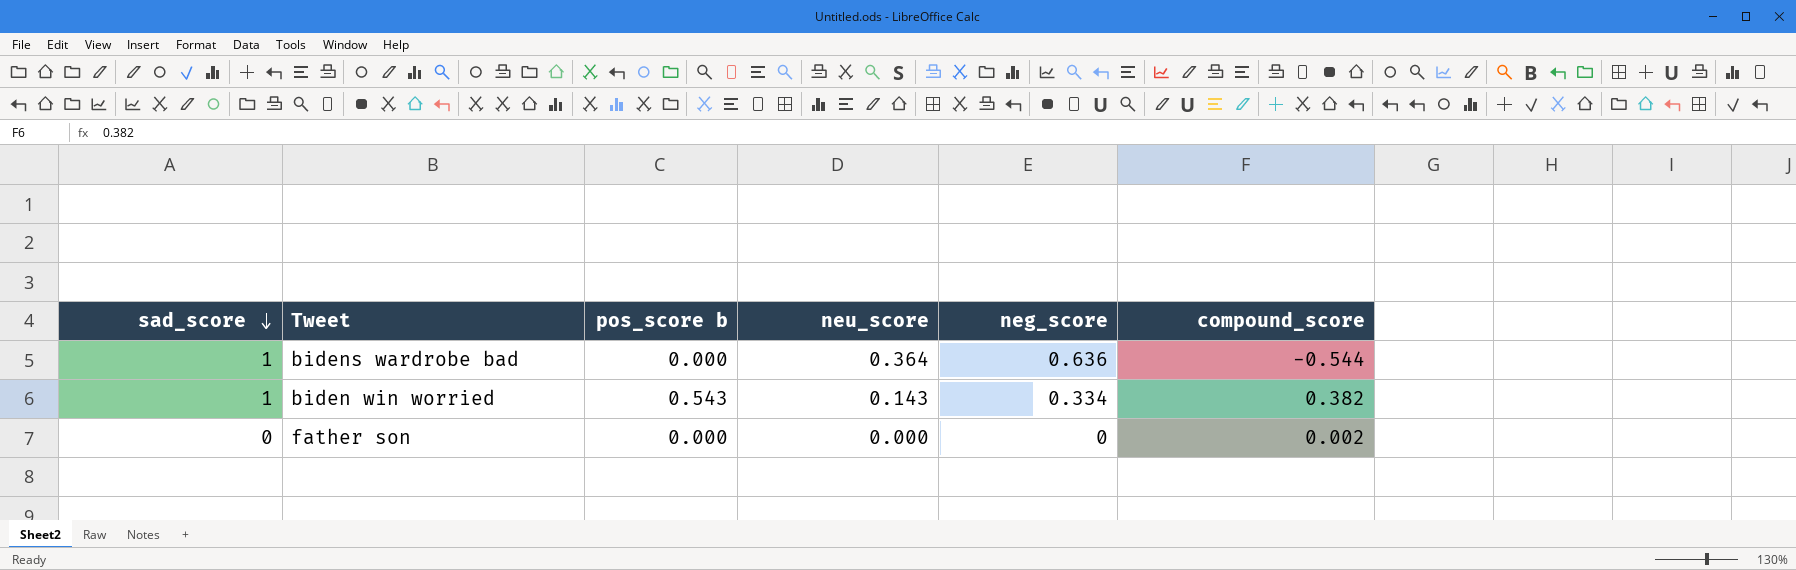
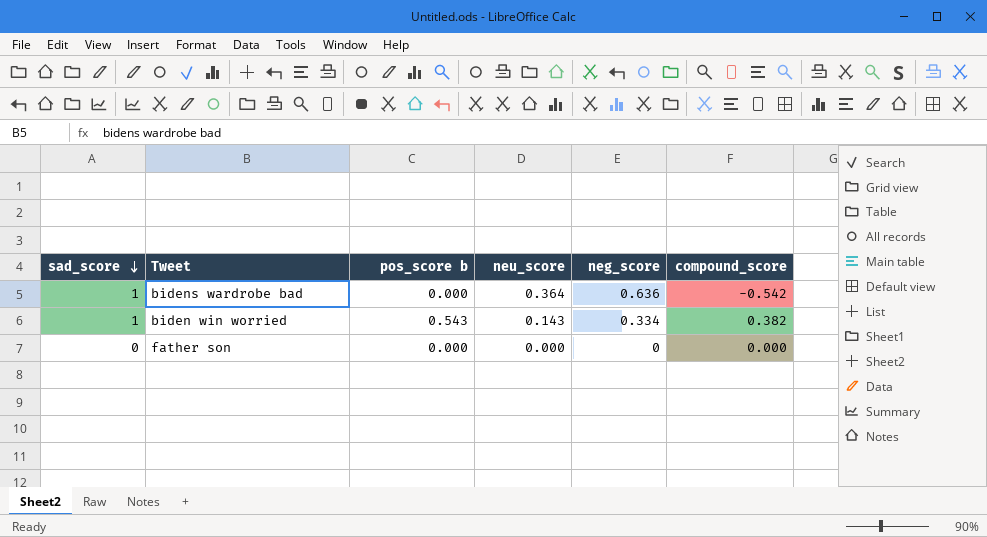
bidens wardrobe bad | compound_score: -0.544 -> -0.542
father son | compound_score: 0.002 -> 0.000

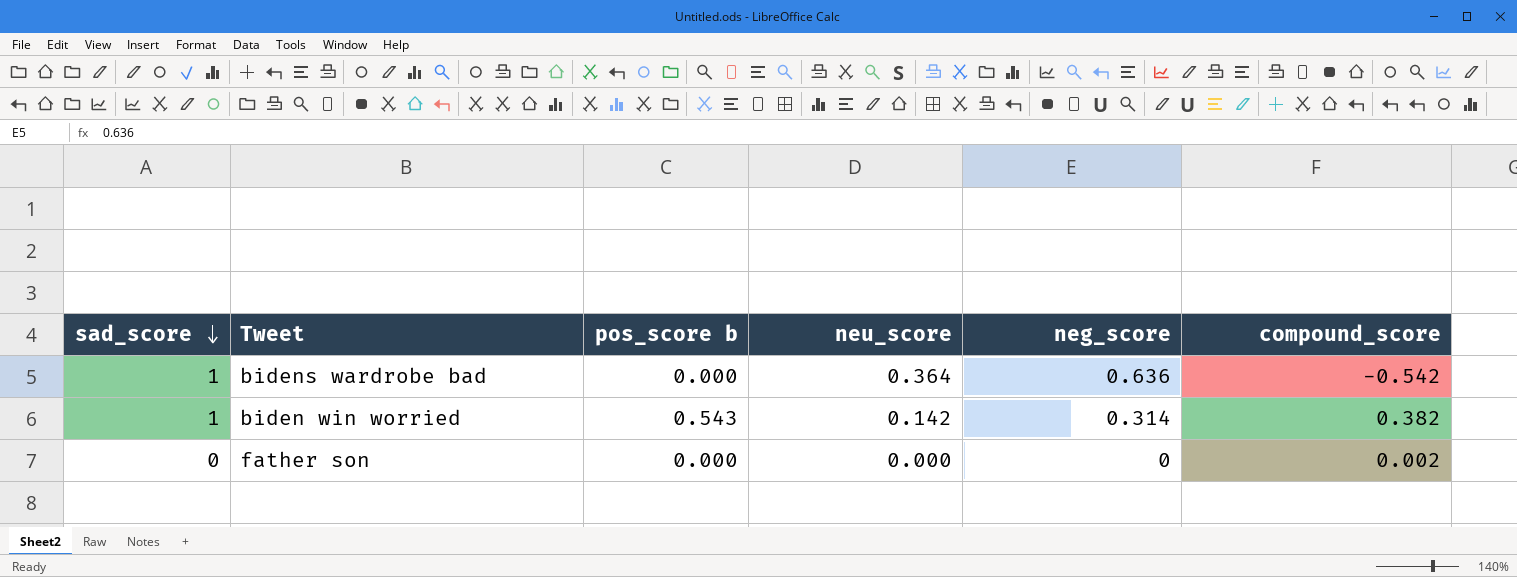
biden win worried | neu_score: 0.143 -> 0.142
biden win worried | neg_score: 0.334 -> 0.314
father son | compound_score: 0.000 -> 0.002

